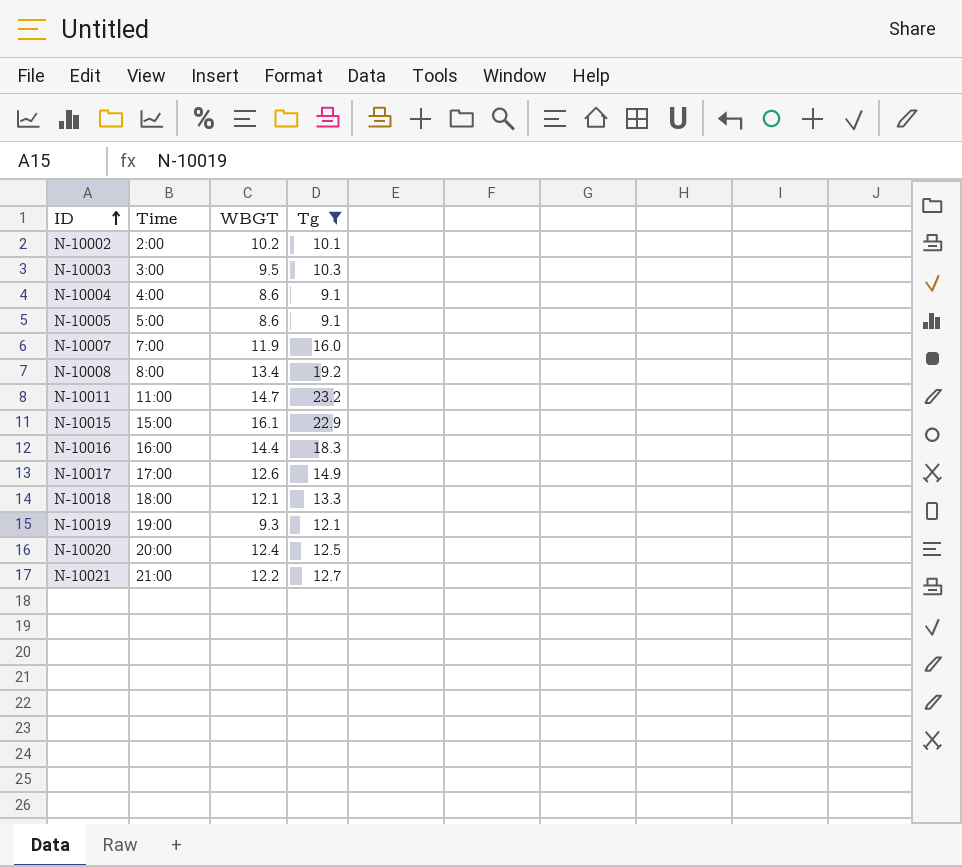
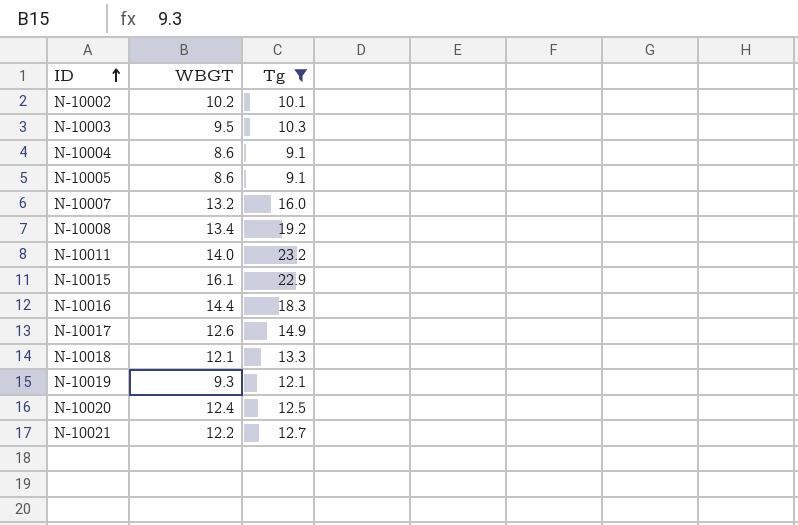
column Time | position: 2 -> none
N-10007 | WBGT: 11.9 -> 13.2
N-10011 | WBGT: 14.7 -> 14.0

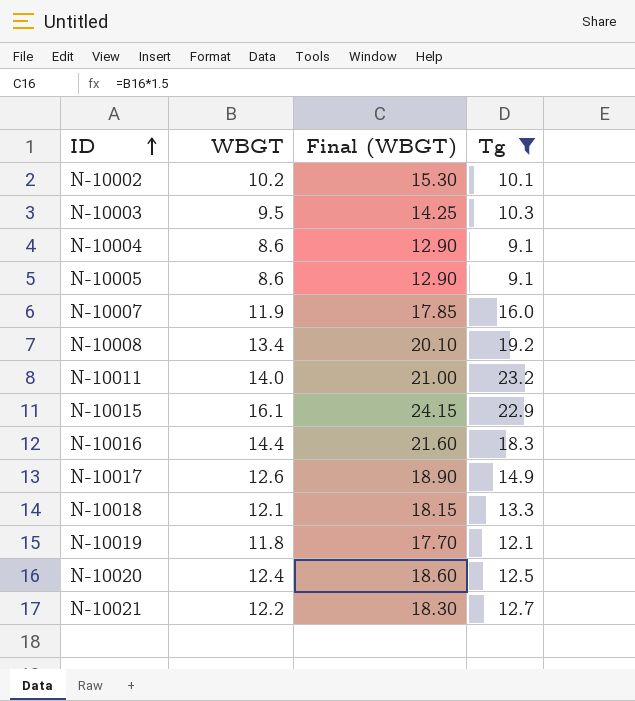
column Final (WBGT) | formula: none -> [WBGT] * 1.5
N-10007 | WBGT: 13.2 -> 11.9
N-10019 | WBGT: 9.3 -> 11.8

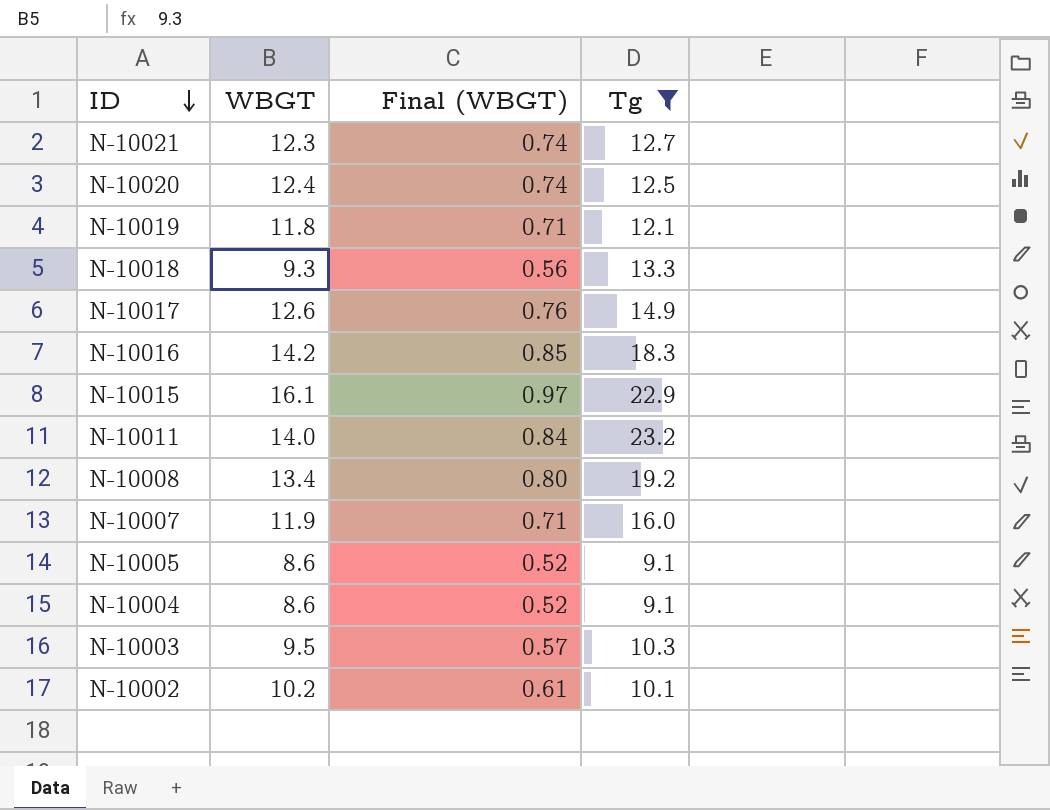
row order: ID ascending -> ID descending
column Final (WBGT) | formula: [WBGT] * 1.5 -> [WBGT] * 0.06
N-10021 | WBGT: 12.2 -> 12.3
N-10018 | WBGT: 12.1 -> 9.3
N-10016 | WBGT: 14.4 -> 14.2

